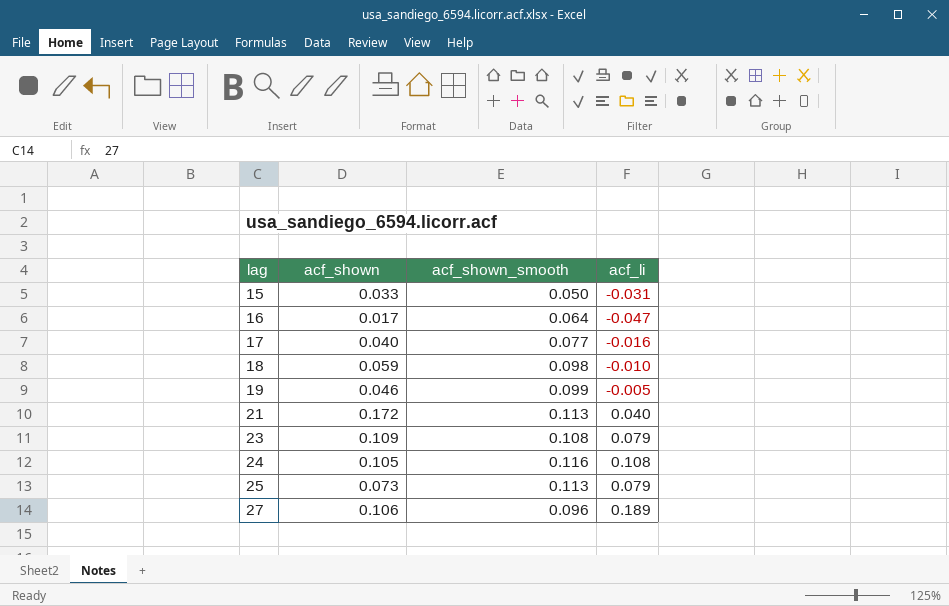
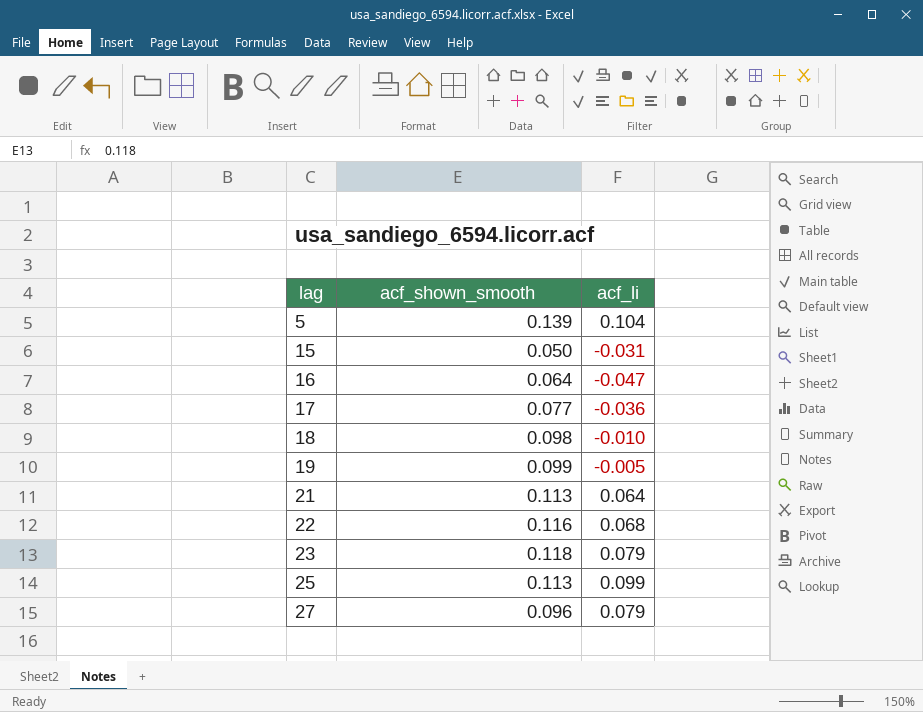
column acf_shown | position: 2 -> none
row 24: 0.105 | 0.116 | 0.108 -> none
row 5: none -> 0.139 | 0.104
17 | acf_li: -0.016 -> -0.036
21 | acf_li: 0.040 -> 0.064
row 22: none -> 0.116 | 0.068
23 | acf_shown_smooth: 0.108 -> 0.118
25 | acf_li: 0.079 -> 0.099
27 | acf_li: 0.189 -> 0.079

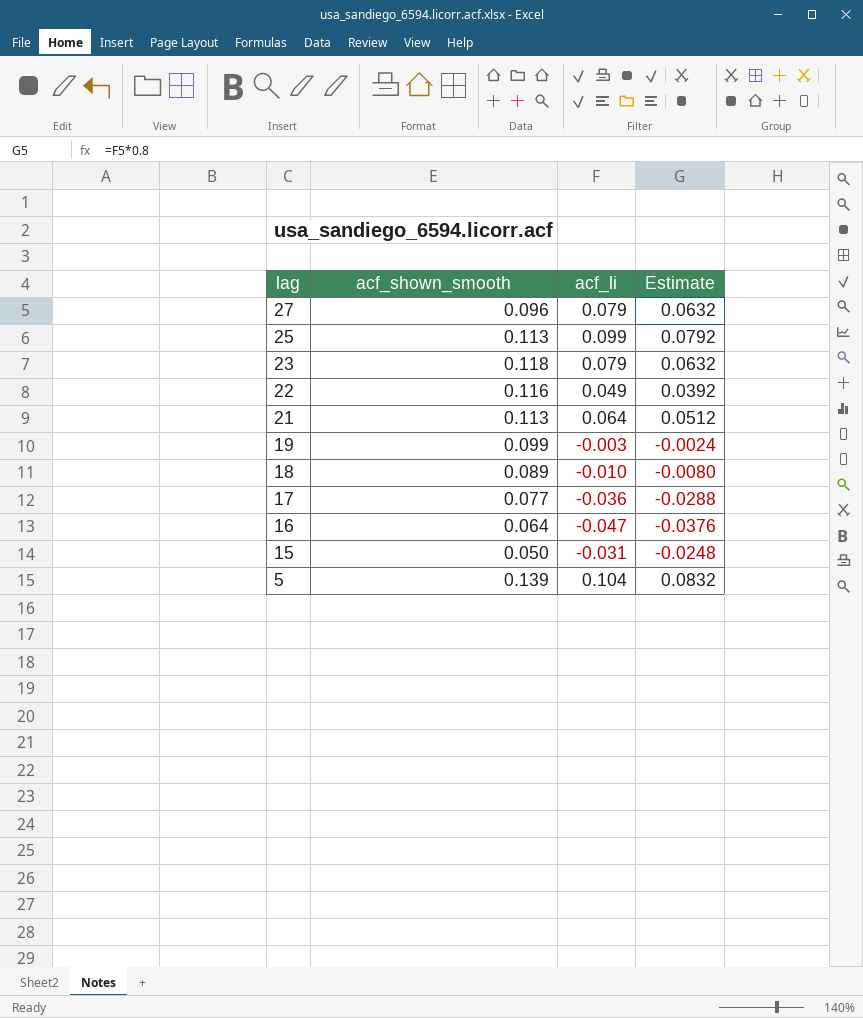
row order: lag ascending -> lag descending
column Estimate | formula: none -> [acf_li] * 0.8
22 | acf_li: 0.068 -> 0.049
19 | acf_li: -0.005 -> -0.003
18 | acf_shown_smooth: 0.098 -> 0.089

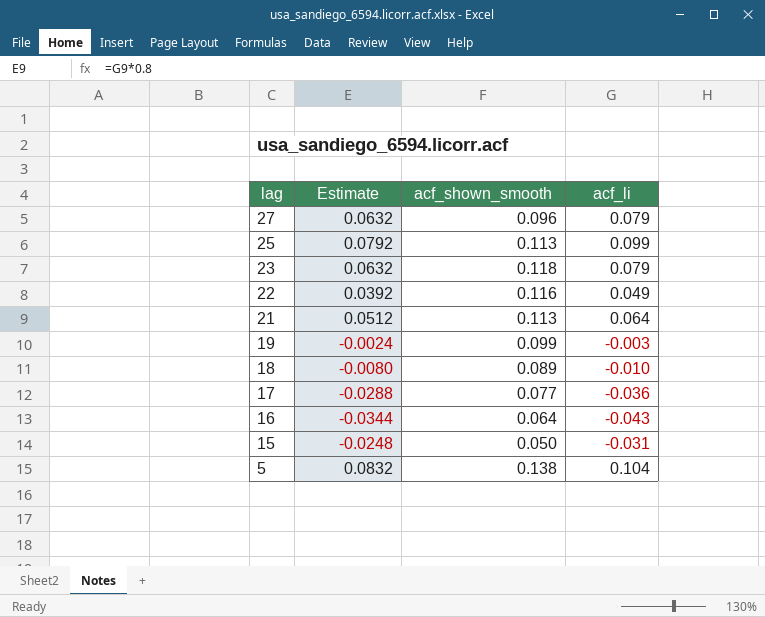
column Estimate | position: 4 -> 2
16 | Estimate: -0.0376 -> -0.0344
16 | acf_li: -0.047 -> -0.043
5 | acf_shown_smooth: 0.139 -> 0.138

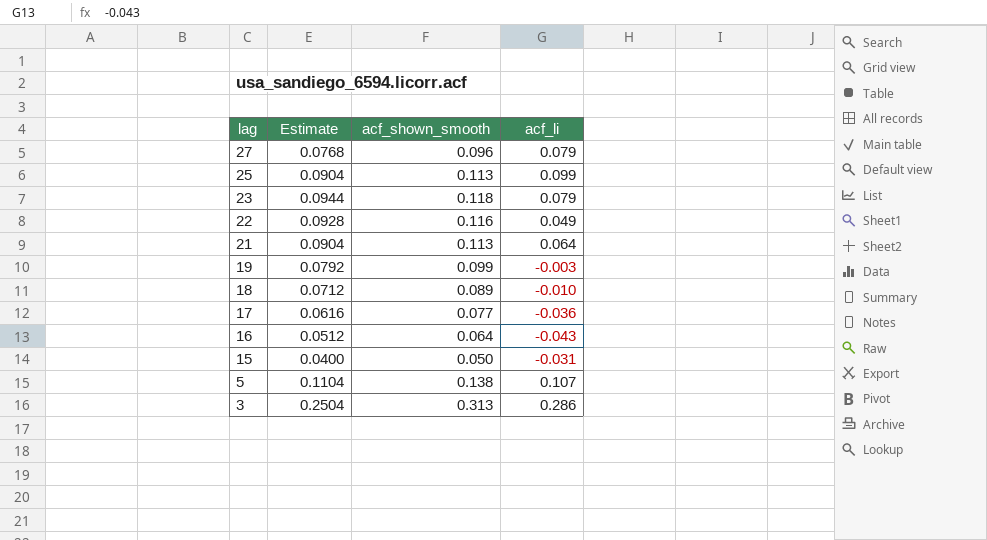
column Estimate | formula: [acf_li] * 0.8 -> [acf_shown_smooth] * 0.8
5 | acf_li: 0.104 -> 0.107
row 3: none -> 0.2504 | 0.313 | 0.286

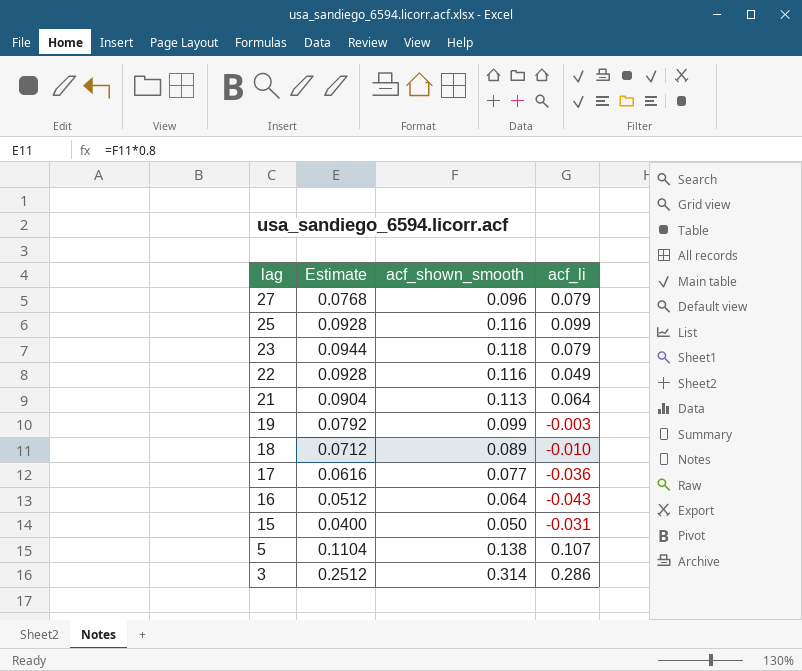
25 | Estimate: 0.0904 -> 0.0928
25 | acf_shown_smooth: 0.113 -> 0.116
3 | Estimate: 0.2504 -> 0.2512
3 | acf_shown_smooth: 0.313 -> 0.314

